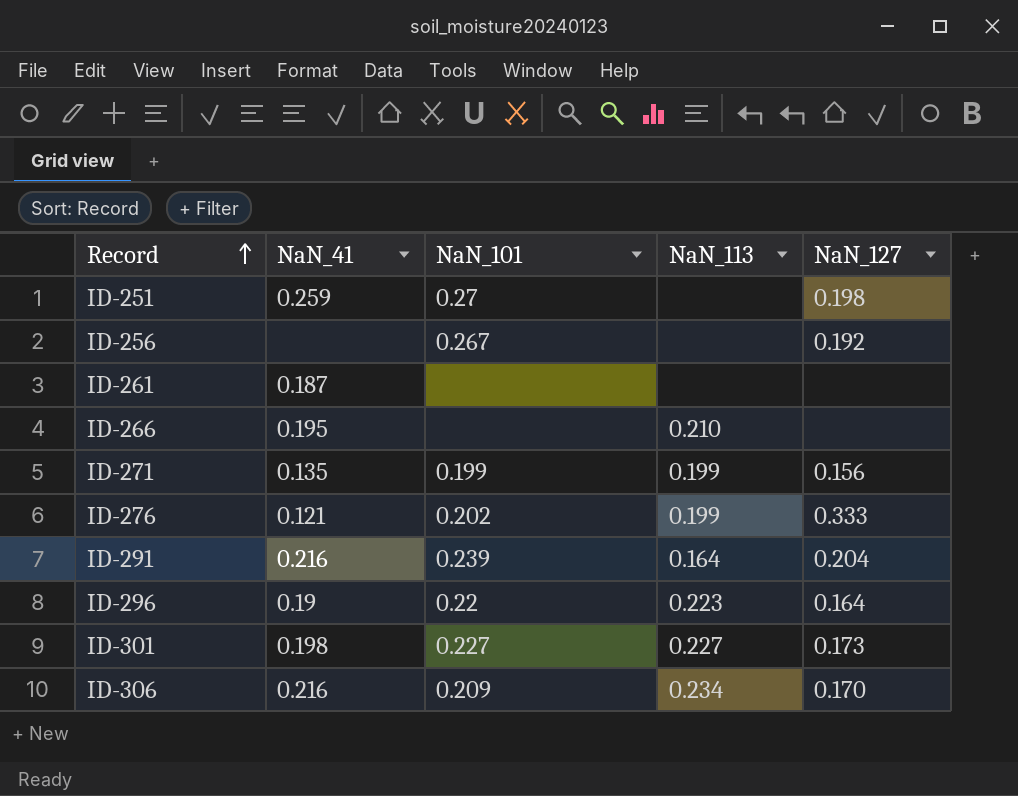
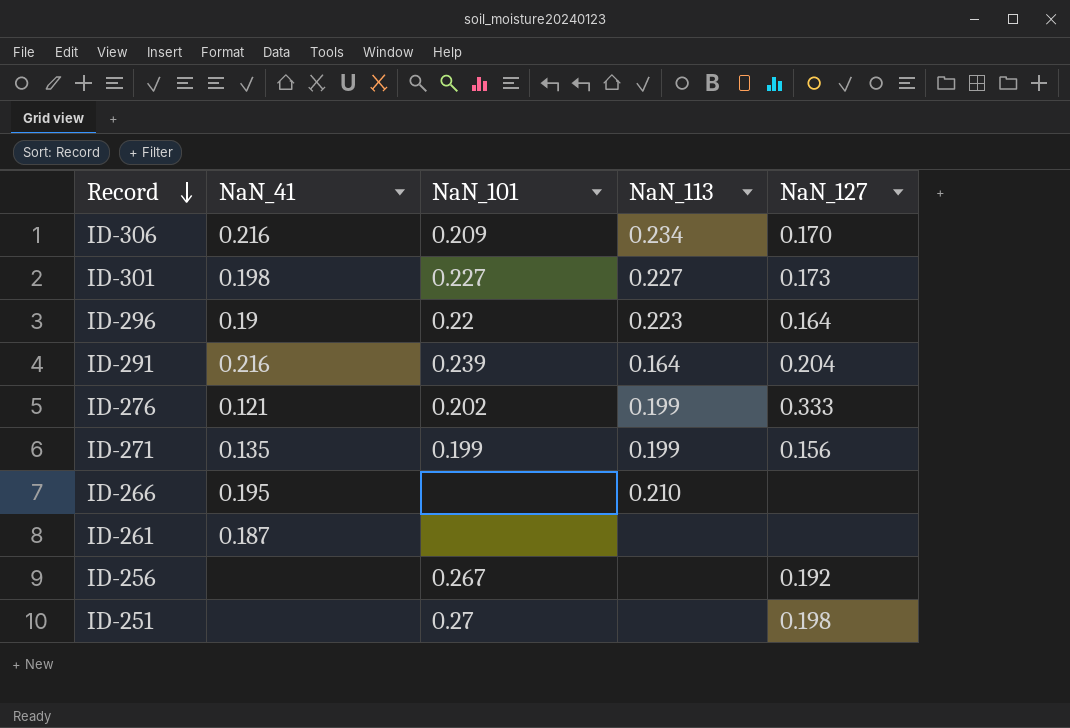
row order: Record ascending -> Record descending
ID-251 | NaN_41: 0.259 -> none

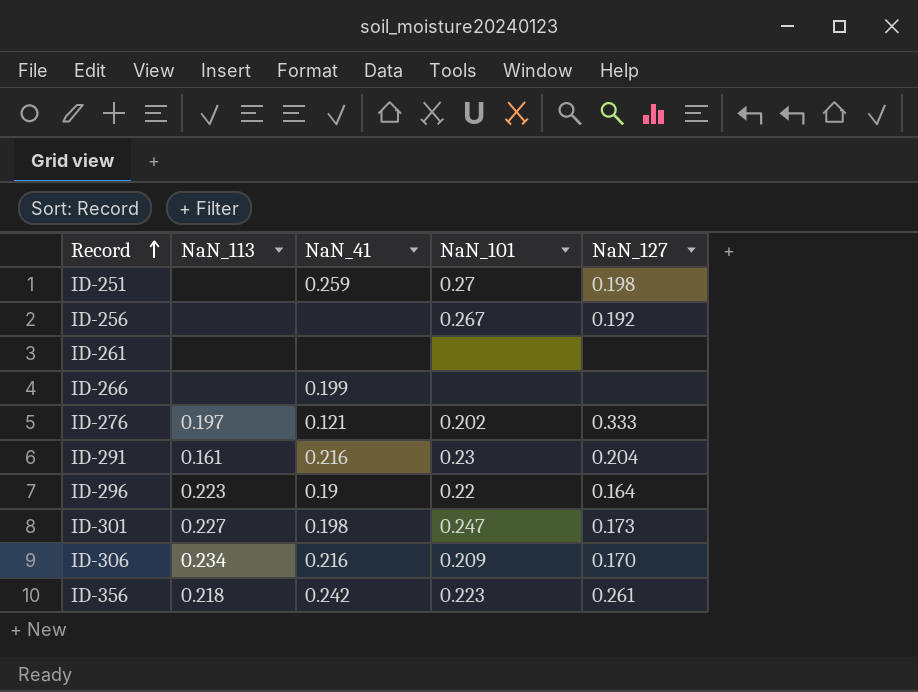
row order: Record descending -> Record ascending
column NaN_113 | position: 4 -> 2
row ID-271: 0.135 | 0.199 | 0.199 | 0.156 -> none
ID-251 | NaN_41: none -> 0.259
ID-261 | NaN_41: 0.187 -> none
ID-266 | NaN_113: 0.210 -> none
ID-266 | NaN_41: 0.195 -> 0.199
ID-276 | NaN_113: 0.199 -> 0.197
ID-291 | NaN_113: 0.164 -> 0.161
ID-291 | NaN_101: 0.239 -> 0.23
ID-301 | NaN_101: 0.227 -> 0.247
row ID-356: none -> 0.218 | 0.242 | 0.223 | 0.261

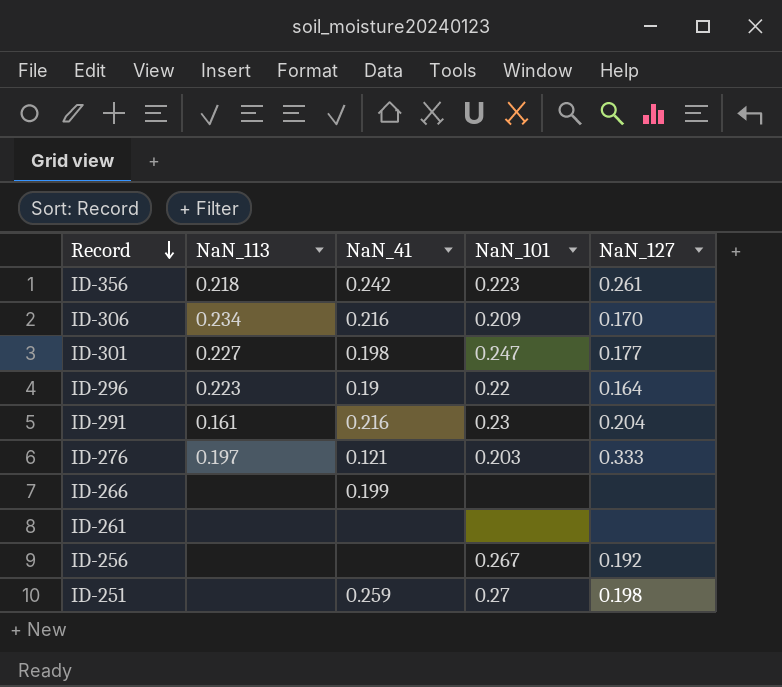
row order: Record ascending -> Record descending
ID-301 | NaN_127: 0.173 -> 0.177
ID-276 | NaN_101: 0.202 -> 0.203

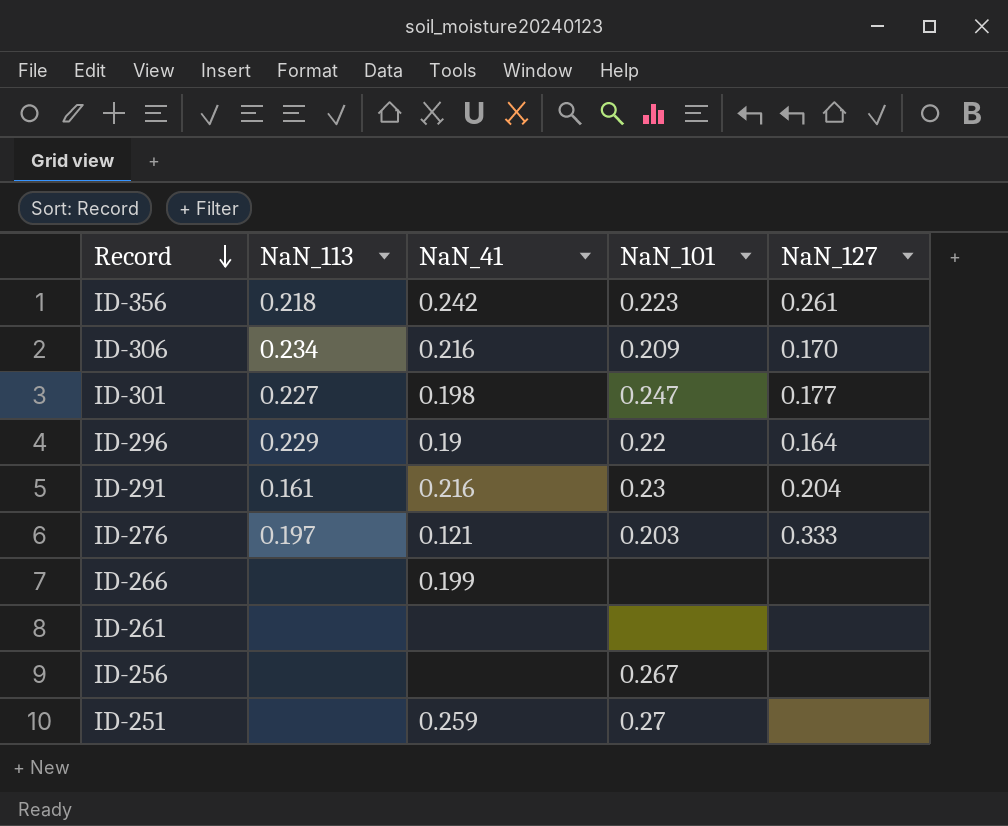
ID-296 | NaN_113: 0.223 -> 0.229
ID-256 | NaN_127: 0.192 -> none
ID-251 | NaN_127: 0.198 -> none

